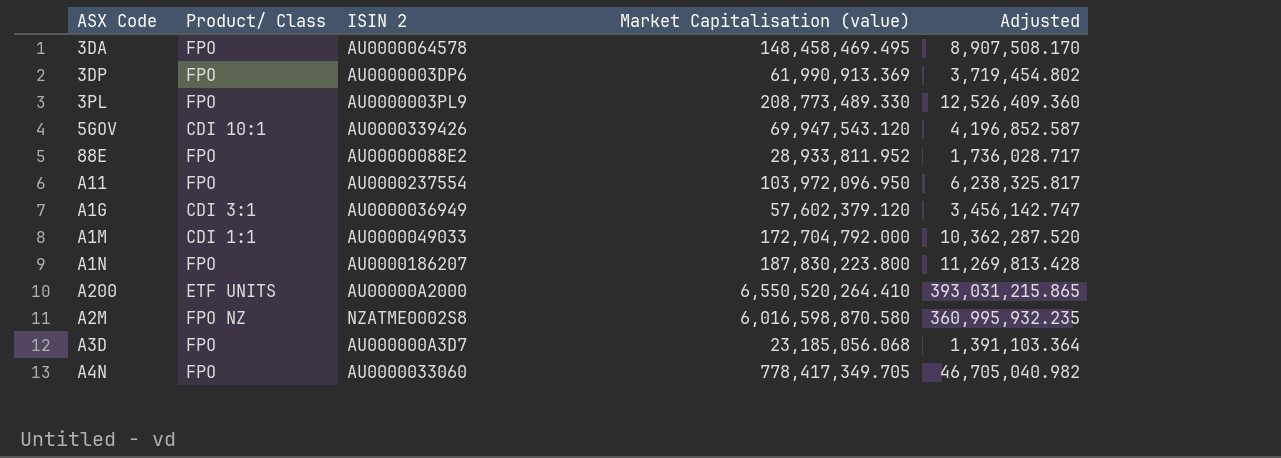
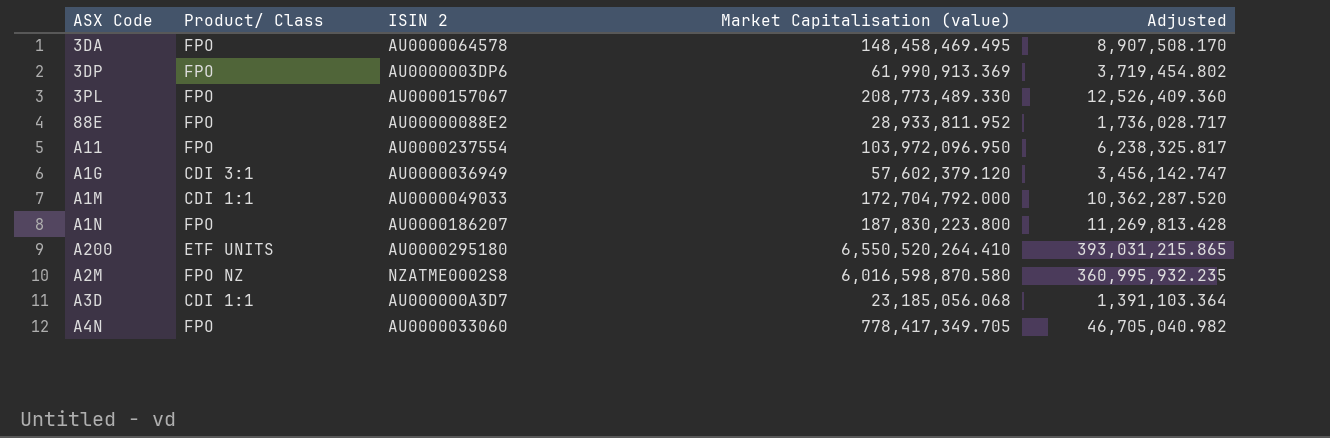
row 5GOV: CDI 10:1 | AU0000339426 | 69,947,543.120 | 4,196,852.587 -> none
3PL | ISIN 2: AU0000003PL9 -> AU0000157067
A200 | ISIN 2: AU00000A2000 -> AU0000295180
A3D | Product/ Class: FPO -> CDI 1:1

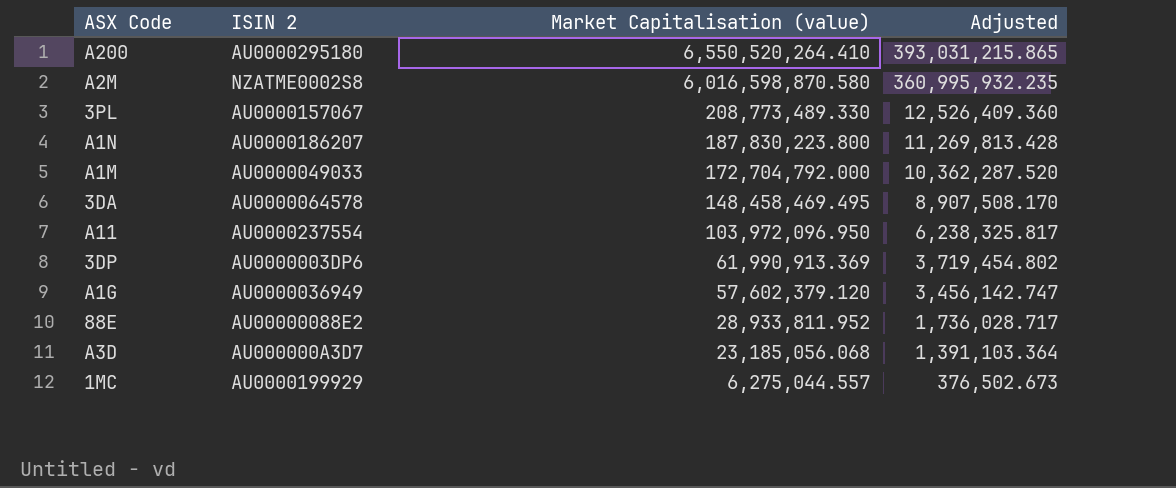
row order: none -> Market Capitalisation (value) descending
column Product/ Class | position: 2 -> none
row A4N: FPO | AU0000033060 | 778,417,349.705 | 46,705,040.982 -> none
row 1MC: none -> AU0000199929 | 6,275,044.557 | 376,502.673

